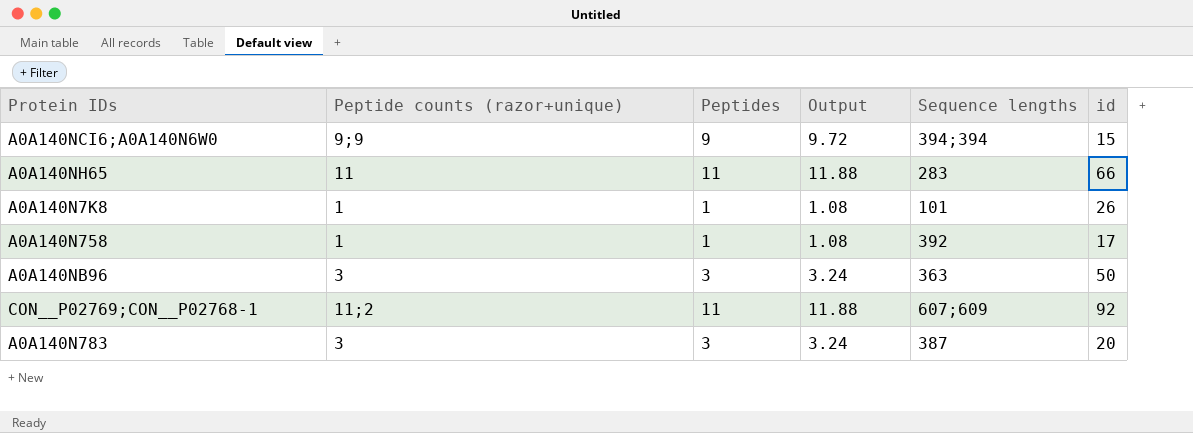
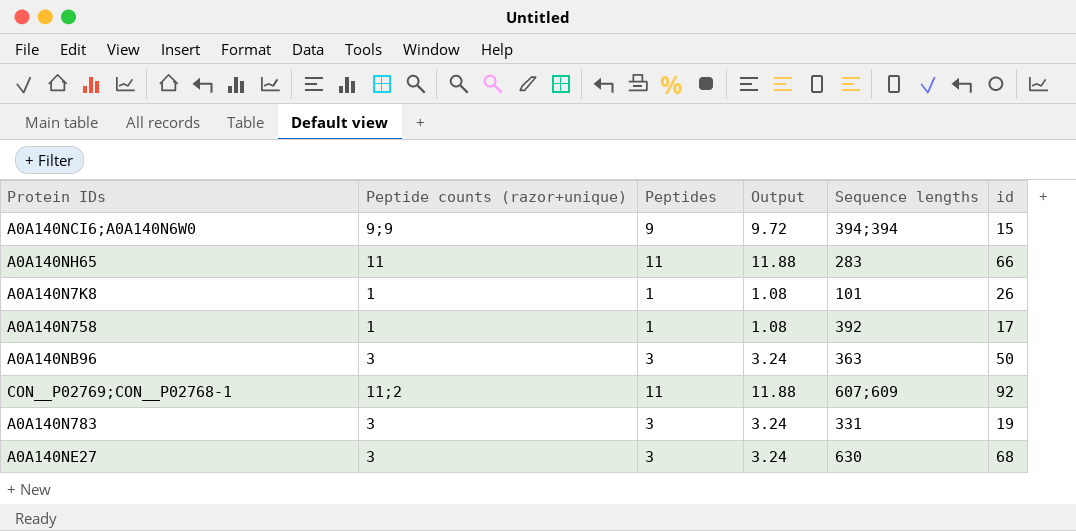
A0A140N783 | Sequence lengths: 387 -> 331
A0A140N783 | id: 20 -> 19
row A0A140NE27: none -> 3 | 3 | 3.24 | 630 | 68

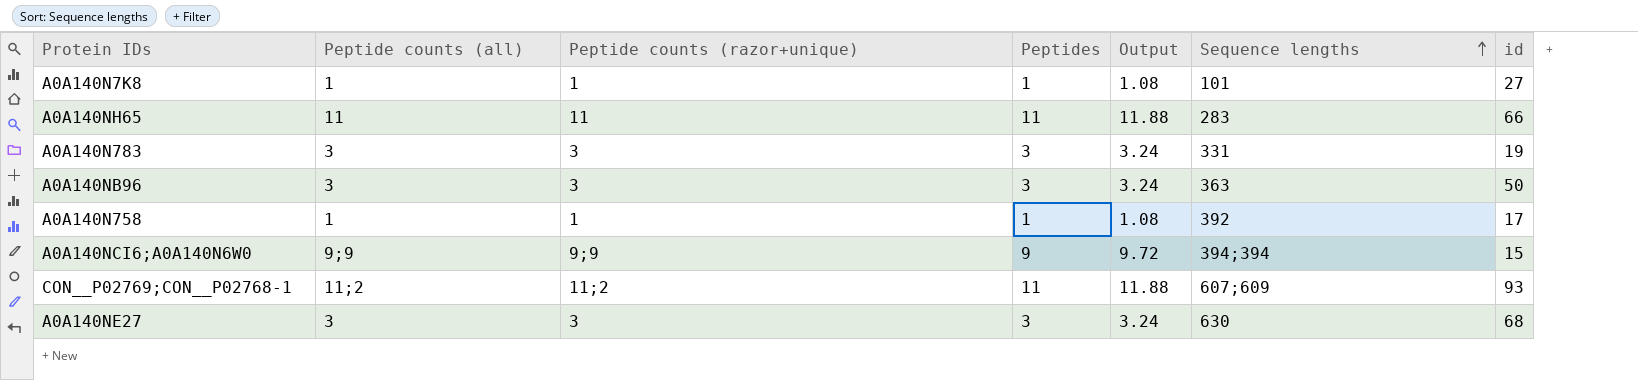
row order: none -> Sequence lengths ascending
column Peptide counts (all) | position: none -> 2
A0A140N7K8 | id: 26 -> 27
CON__P02769;CON__P02768-1 | id: 92 -> 93

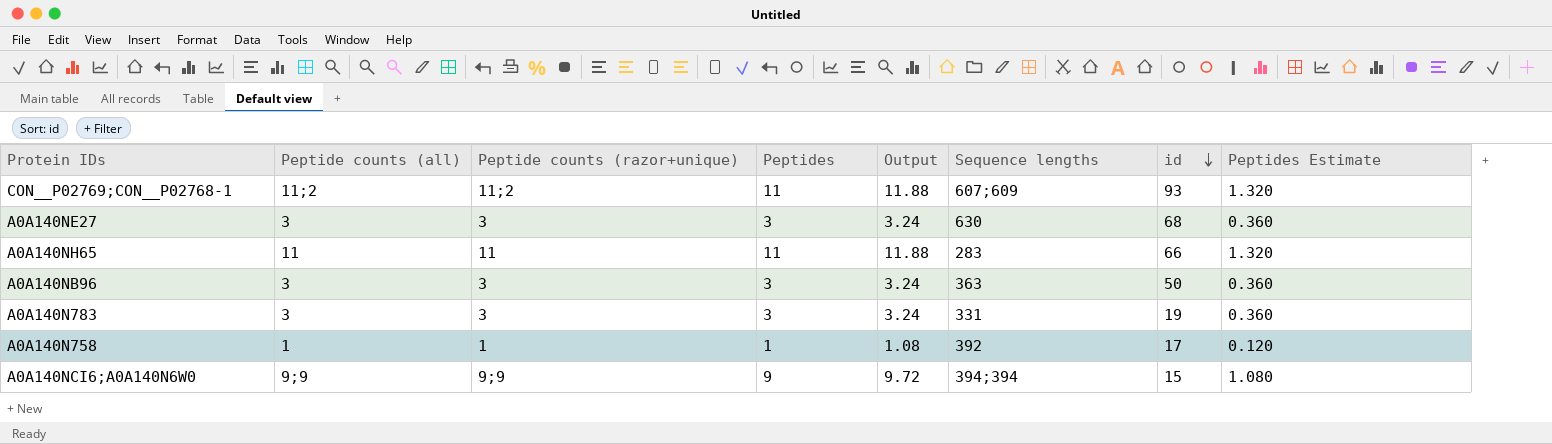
row order: Sequence lengths ascending -> id descending
column Peptides Estimate | formula: none -> [Peptides] * 0.12
row A0A140N7K8: 1 | 1 | 1 | 1.08 | 101 | 27 -> none

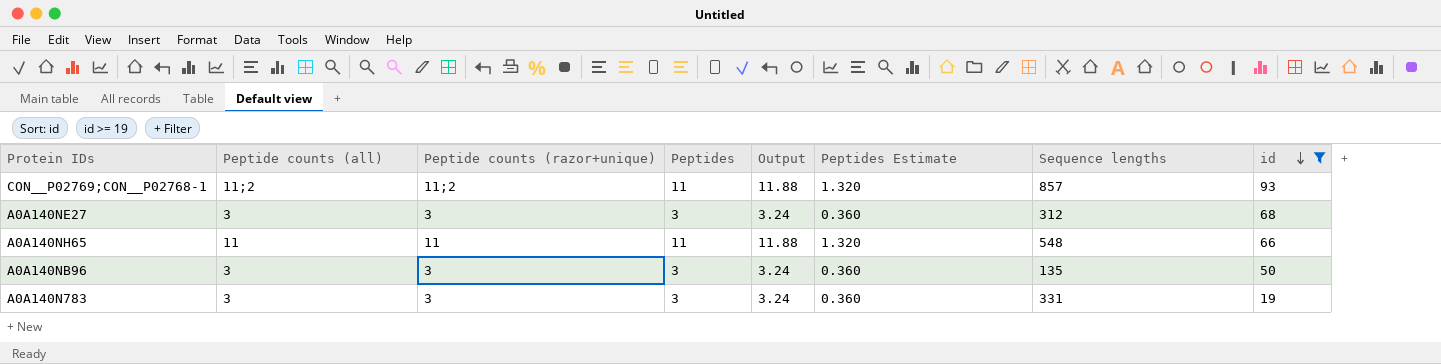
filter: none -> id >= 19
column Peptides Estimate | position: 8 -> 6
CON__P02769;CON__P02768-1 | Sequence lengths: 607;609 -> 857
A0A140NE27 | Sequence lengths: 630 -> 312
A0A140NH65 | Sequence lengths: 283 -> 548
A0A140NB96 | Sequence lengths: 363 -> 135

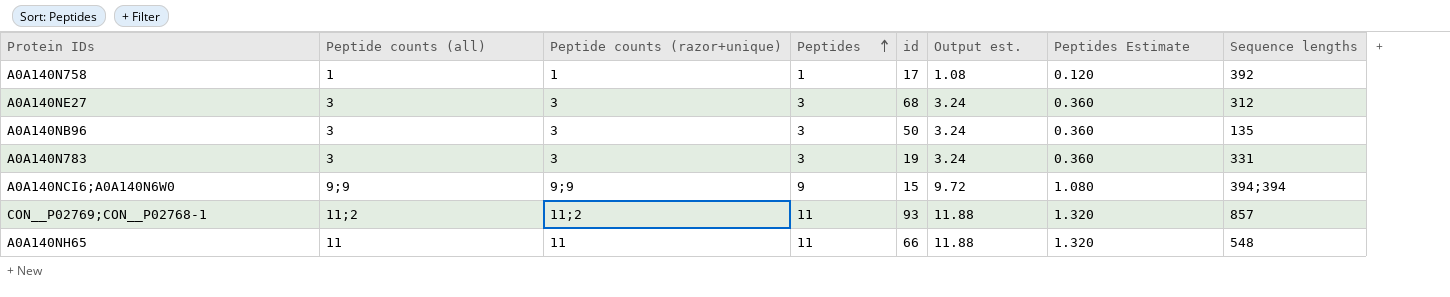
filter: id >= 19 -> none
row order: id descending -> Peptides ascending
column id | position: 8 -> 5
column name: Output -> Output est.

